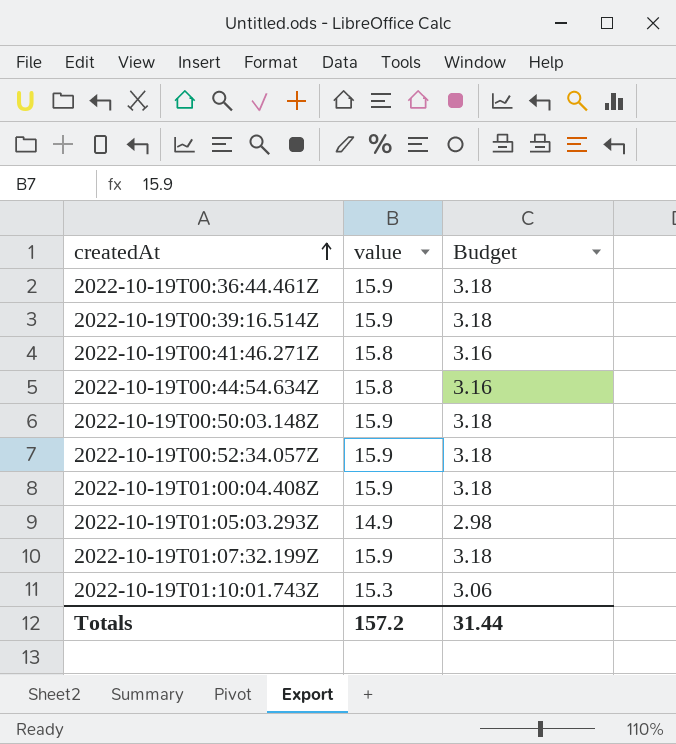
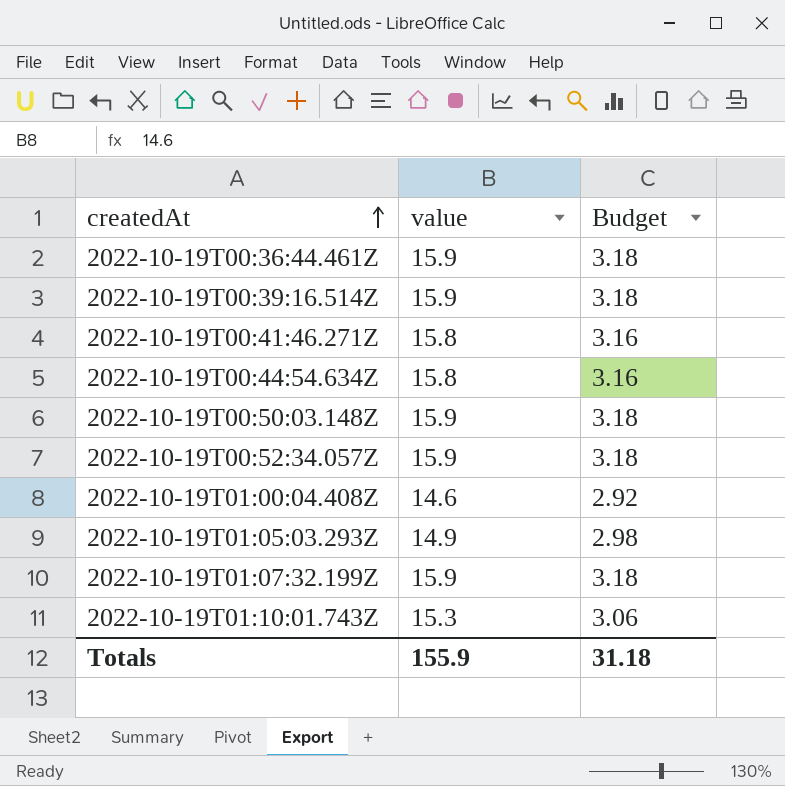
2022-10-19T01:00:04.408Z | value: 15.9 -> 14.6
2022-10-19T01:00:04.408Z | Budget: 3.18 -> 2.92
Totals | value: 157.2 -> 155.9
Totals | Budget: 31.44 -> 31.18

